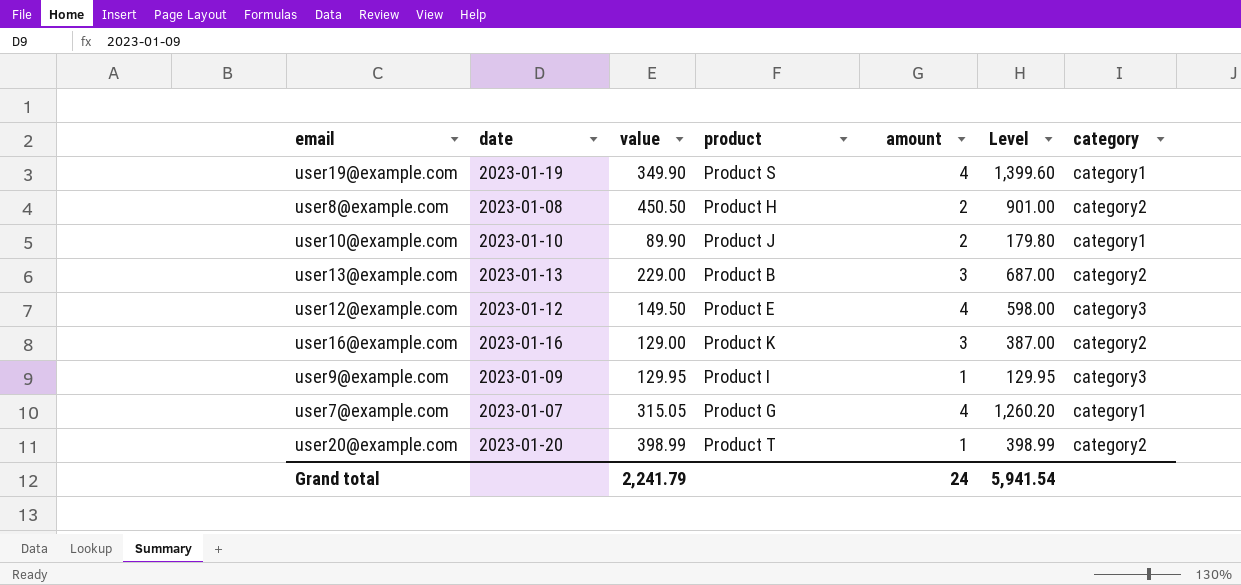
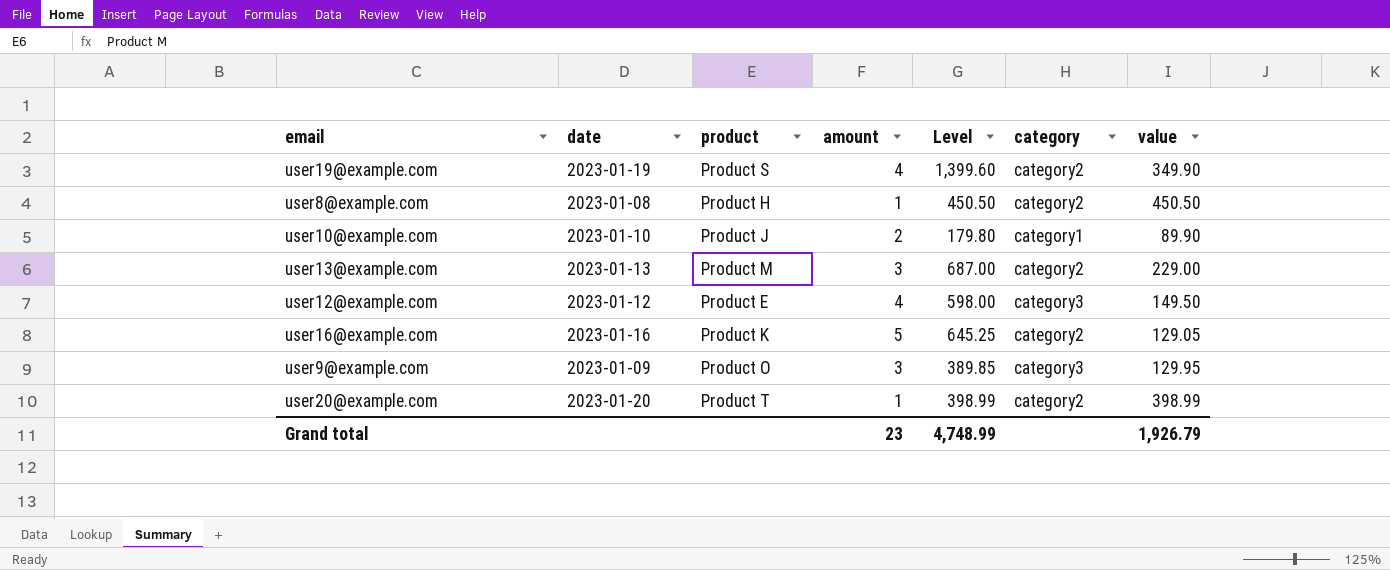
column value | position: 3 -> 7
row user7@example.com: 2023-01-07 | 315.05 | Product G | 4 | 1,260.20 | category1 -> none
user19@example.com | category: category1 -> category2
user8@example.com | amount: 2 -> 1
user8@example.com | Level: 901.00 -> 450.50
user13@example.com | product: Product B -> Product M
user16@example.com | amount: 3 -> 5
user16@example.com | Level: 387.00 -> 645.25
user16@example.com | value: 129.00 -> 129.05
user9@example.com | product: Product I -> Product O
user9@example.com | amount: 1 -> 3
user9@example.com | Level: 129.95 -> 389.85
Grand total | amount: 24 -> 23
Grand total | Level: 5,941.54 -> 4,748.99
Grand total | value: 2,241.79 -> 1,926.79

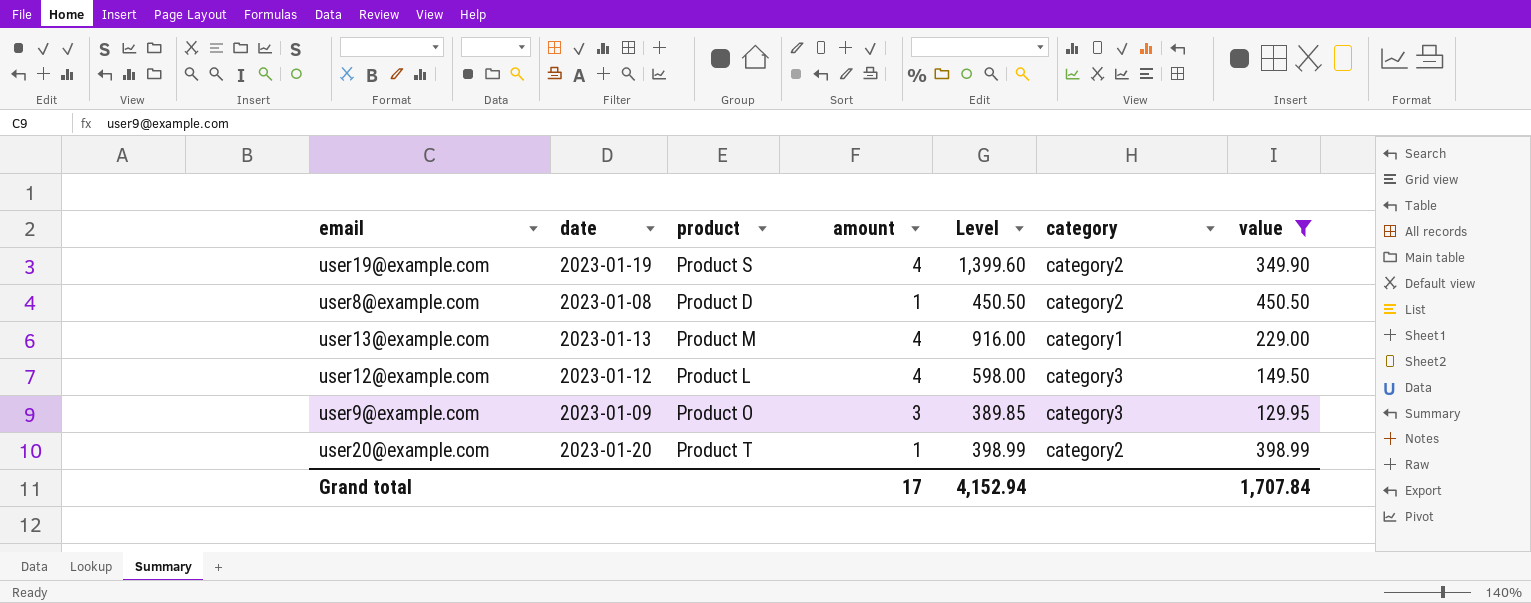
filter: none -> value >= 129.95
user8@example.com | product: Product H -> Product D
user13@example.com | amount: 3 -> 4
user13@example.com | Level: 687.00 -> 916.00
user13@example.com | category: category2 -> category1
user12@example.com | product: Product E -> Product L
Grand total | amount: 23 -> 17
Grand total | Level: 4,748.99 -> 4,152.94
Grand total | value: 1,926.79 -> 1,707.84

